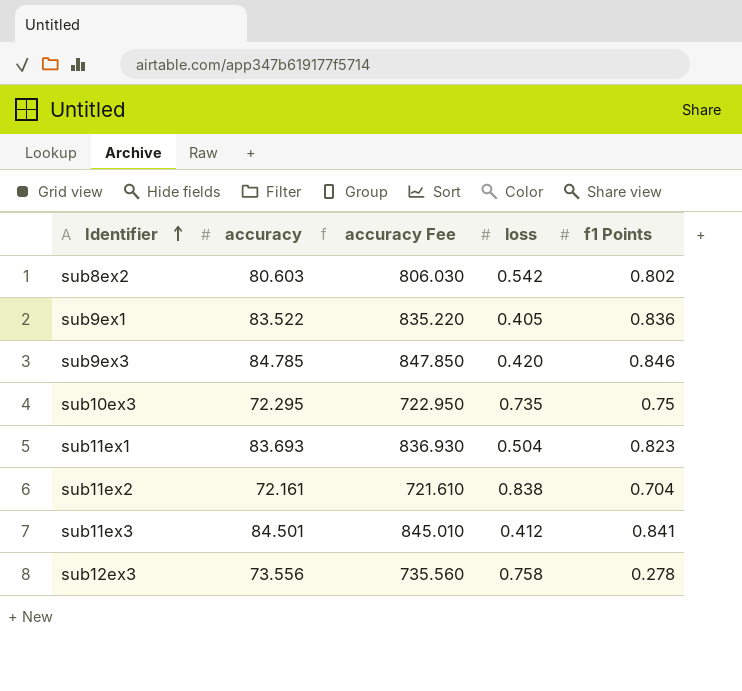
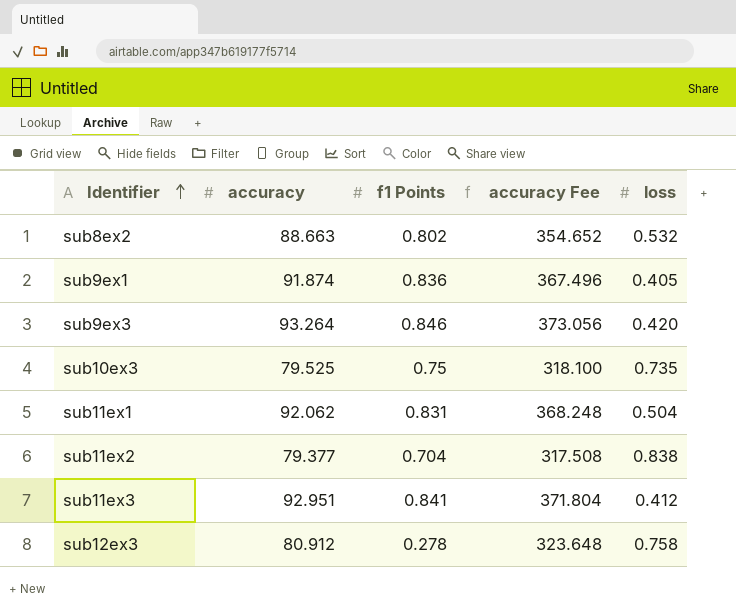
column f1 Points | position: 5 -> 3
column accuracy Fee | formula: [accuracy] * 10 -> [accuracy] * 4
sub8ex2 | accuracy: 80.603 -> 88.663
sub8ex2 | loss: 0.542 -> 0.532
sub9ex1 | accuracy: 83.522 -> 91.874
sub9ex3 | accuracy: 84.785 -> 93.264
sub10ex3 | accuracy: 72.295 -> 79.525
sub11ex1 | accuracy: 83.693 -> 92.062
sub11ex1 | f1 Points: 0.823 -> 0.831
sub11ex2 | accuracy: 72.161 -> 79.377
sub11ex3 | accuracy: 84.501 -> 92.951
sub12ex3 | accuracy: 73.556 -> 80.912

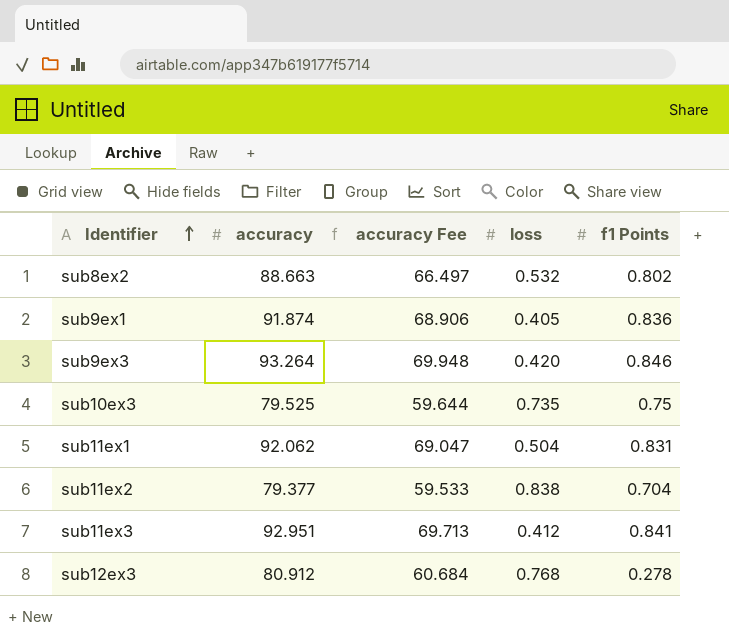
column accuracy Fee | formula: [accuracy] * 4 -> [accuracy] * 0.75
column f1 Points | position: 3 -> 5
sub12ex3 | loss: 0.758 -> 0.768

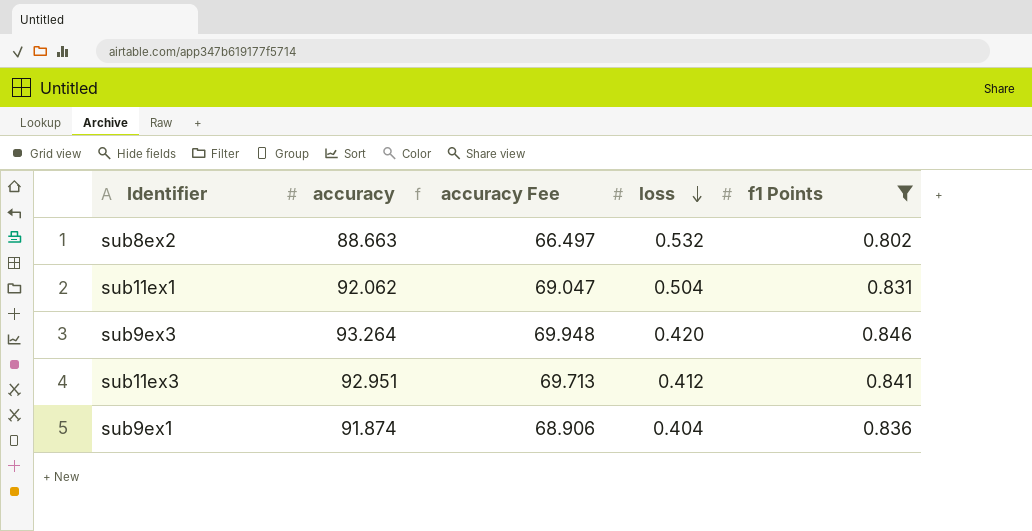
filter: none -> f1 Points >= 0.802
row order: Identifier ascending -> loss descending
sub9ex1 | loss: 0.405 -> 0.404

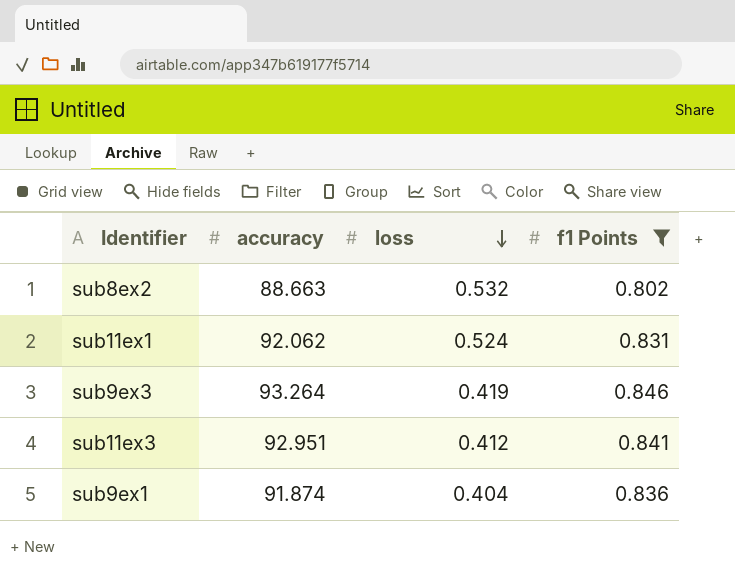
column accuracy Fee | formula: [accuracy] * 0.75 -> none
sub11ex1 | loss: 0.504 -> 0.524
sub9ex3 | loss: 0.420 -> 0.419

